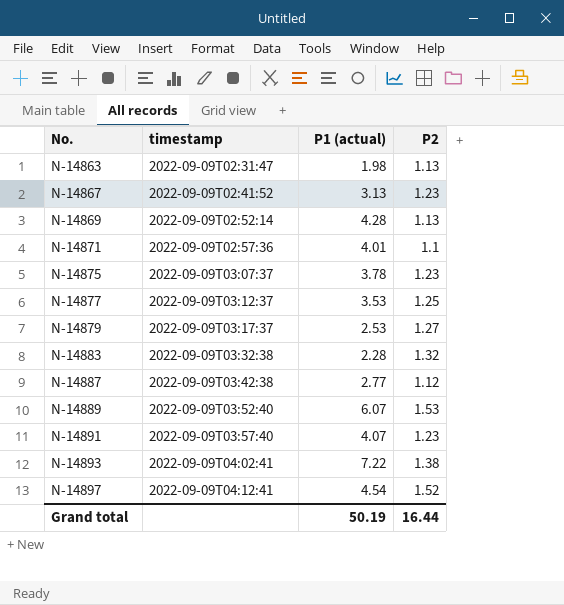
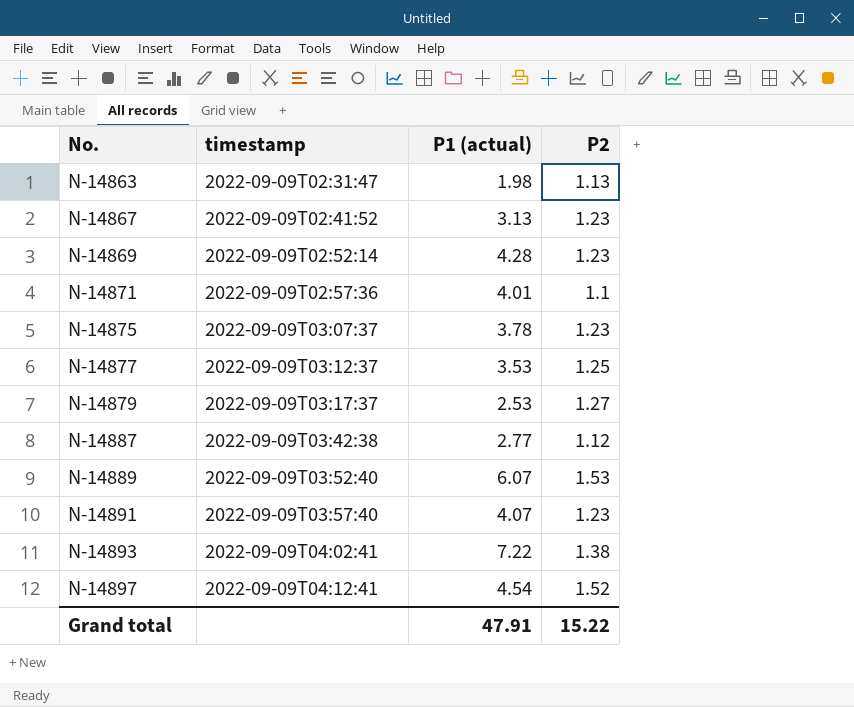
row N-14883: 2022-09-09T03:32:38 | 2.28 | 1.32 -> none
N-14869 | P2: 1.13 -> 1.23
Grand total | P1 (actual): 50.19 -> 47.91
Grand total | P2: 16.44 -> 15.22

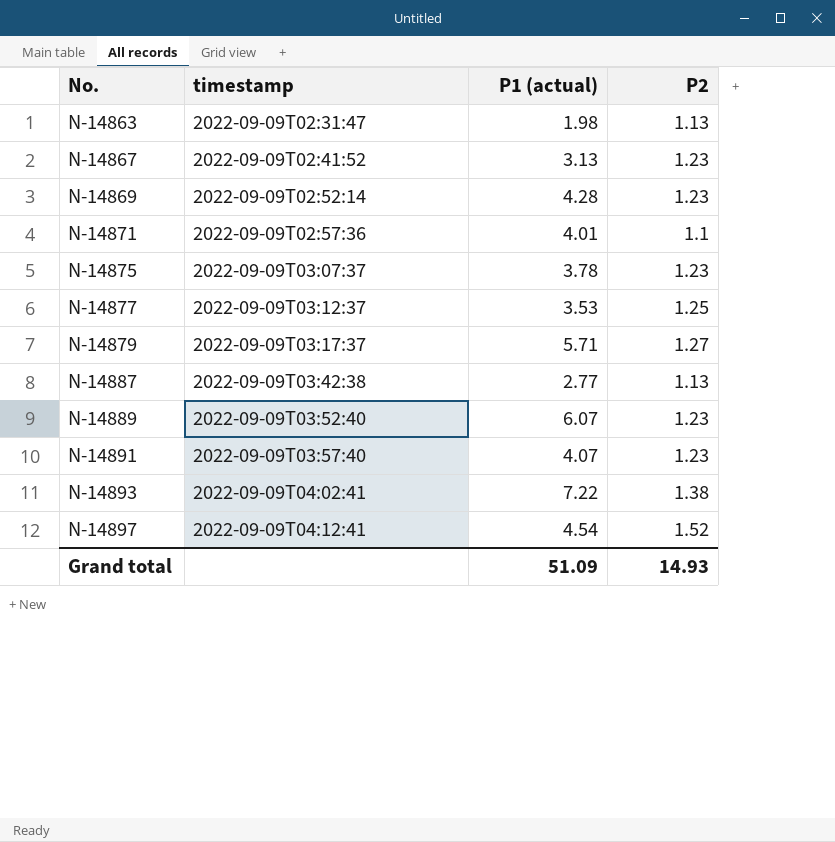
N-14879 | P1 (actual): 2.53 -> 5.71
N-14887 | P2: 1.12 -> 1.13
N-14889 | P2: 1.53 -> 1.23
Grand total | P1 (actual): 47.91 -> 51.09
Grand total | P2: 15.22 -> 14.93

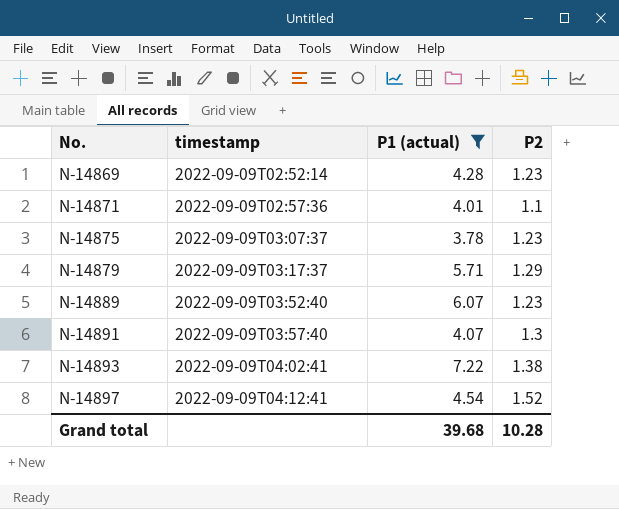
filter: none -> P1 (actual) >= 3.78
N-14879 | P2: 1.27 -> 1.29
N-14891 | P2: 1.23 -> 1.3
Grand total | P1 (actual): 51.09 -> 39.68
Grand total | P2: 14.93 -> 10.28

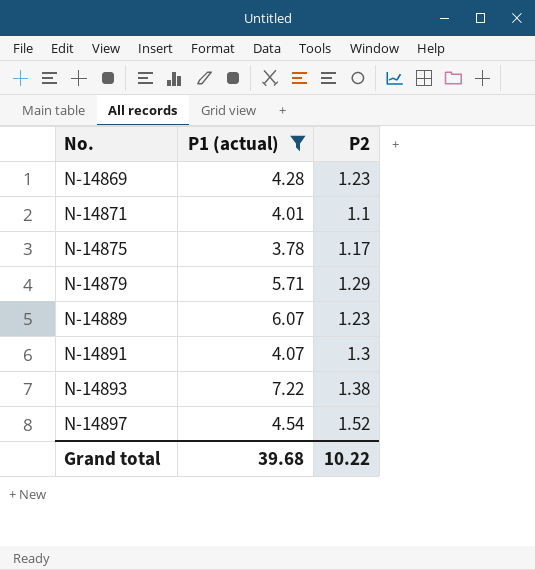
column timestamp | position: 2 -> none
N-14875 | P2: 1.23 -> 1.17
Grand total | P2: 10.28 -> 10.22

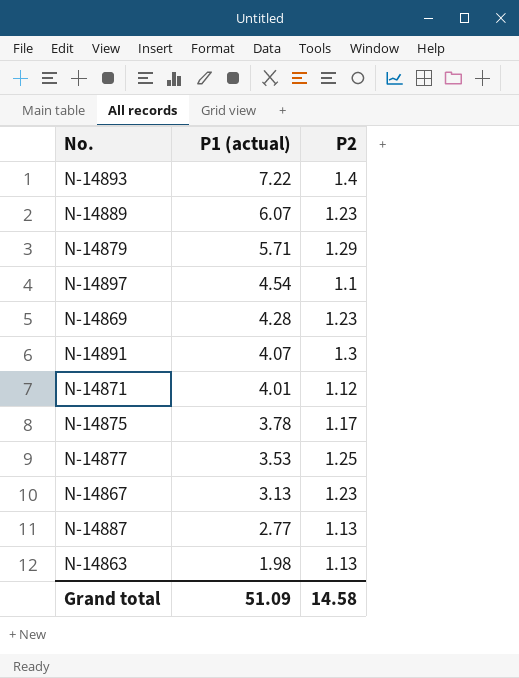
filter: P1 (actual) >= 3.78 -> none
row order: No. ascending -> P1 (actual) descending
N-14893 | P2: 1.38 -> 1.4
N-14897 | P2: 1.52 -> 1.1
N-14871 | P2: 1.1 -> 1.12
Grand total | P1 (actual): 39.68 -> 51.09
Grand total | P2: 10.22 -> 14.58

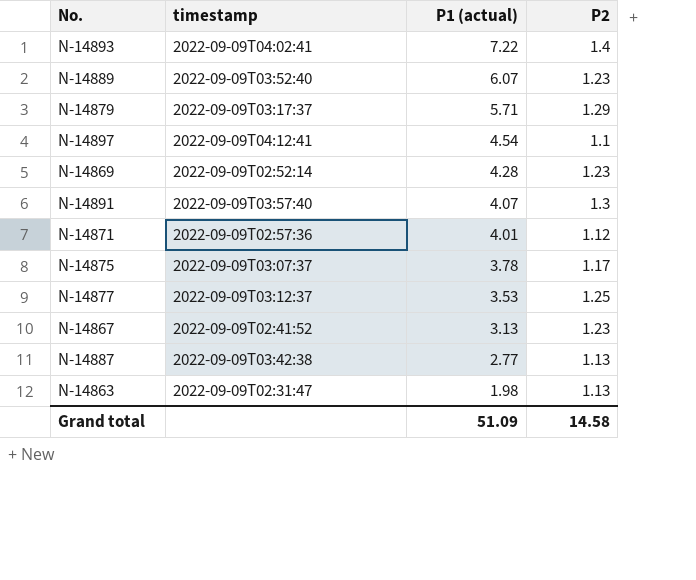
column timestamp | position: none -> 2

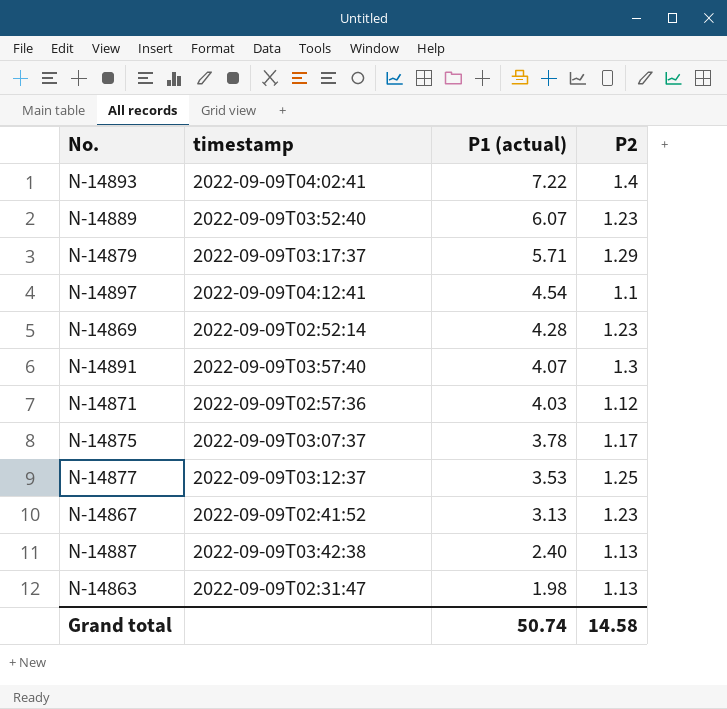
N-14871 | P1 (actual): 4.01 -> 4.03
N-14887 | P1 (actual): 2.77 -> 2.40
Grand total | P1 (actual): 51.09 -> 50.74

